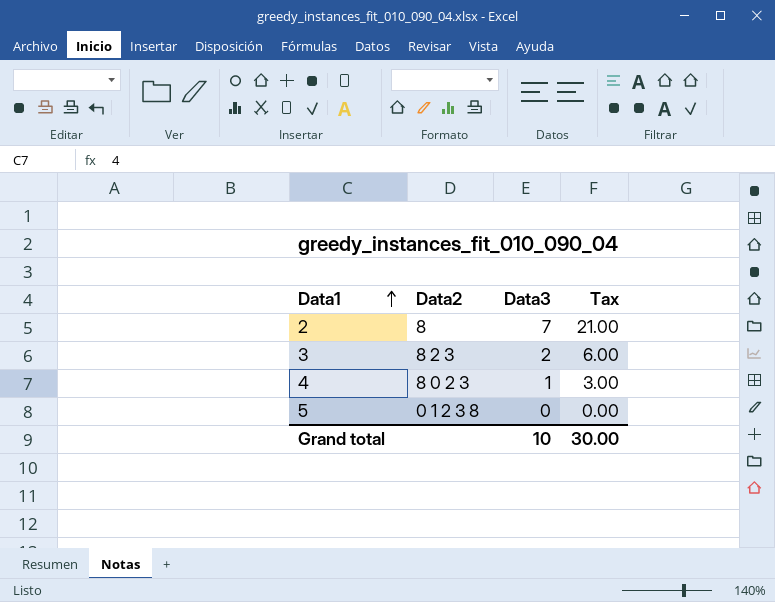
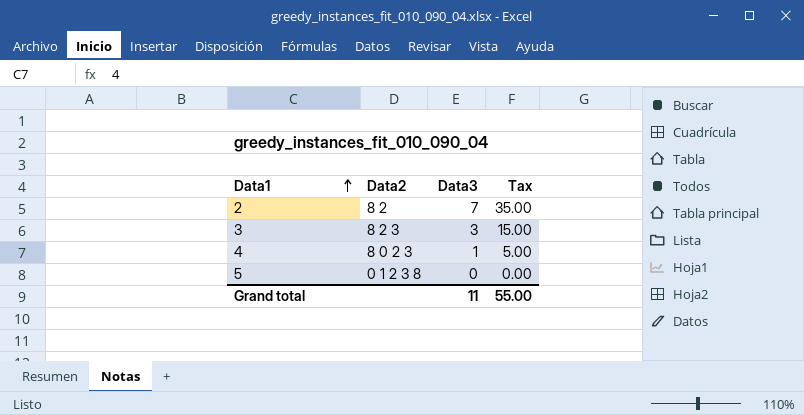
column Tax | formula: [Data3] * 3 -> [Data3] * 5
2 | Data2: 8 -> 8 2
3 | Data3: 2 -> 3
Grand total | Data3: 10 -> 11
Grand total | Tax: 30.00 -> 55.00

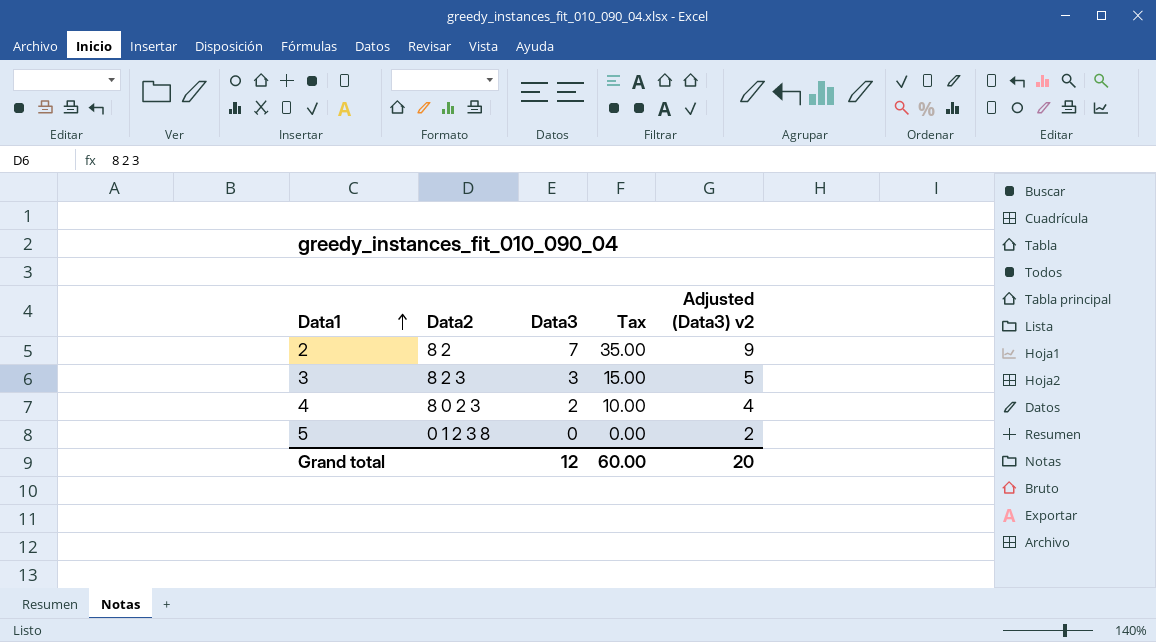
column Adjusted (Data3) v2 | formula: none -> [Data3] + 2
4 | Data3: 1 -> 2
4 | Tax: 5.00 -> 10.00
Grand total | Data3: 11 -> 12
Grand total | Tax: 55.00 -> 60.00

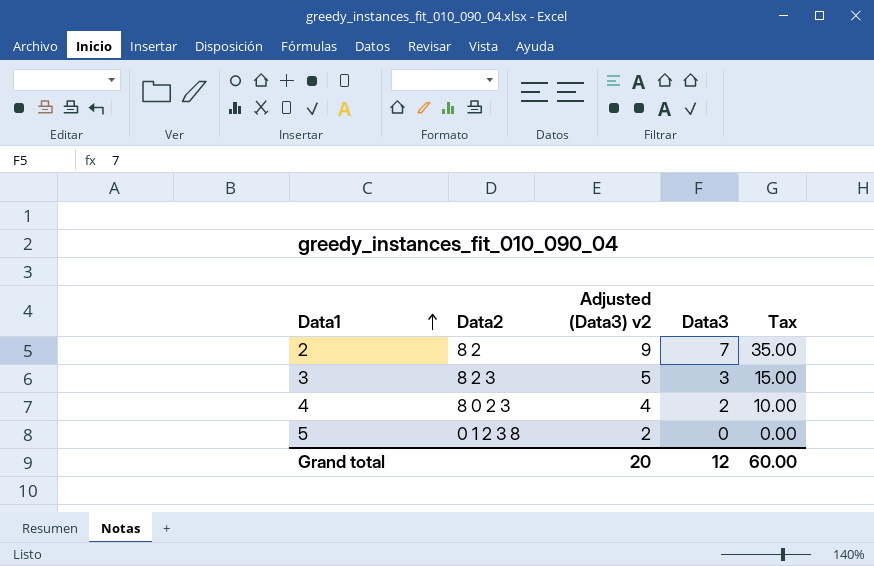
column Adjusted (Data3) v2 | position: 5 -> 3

